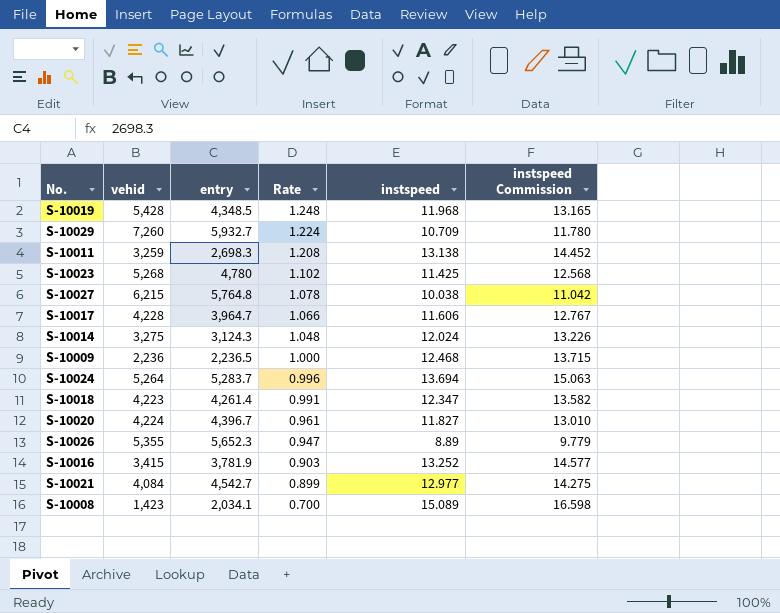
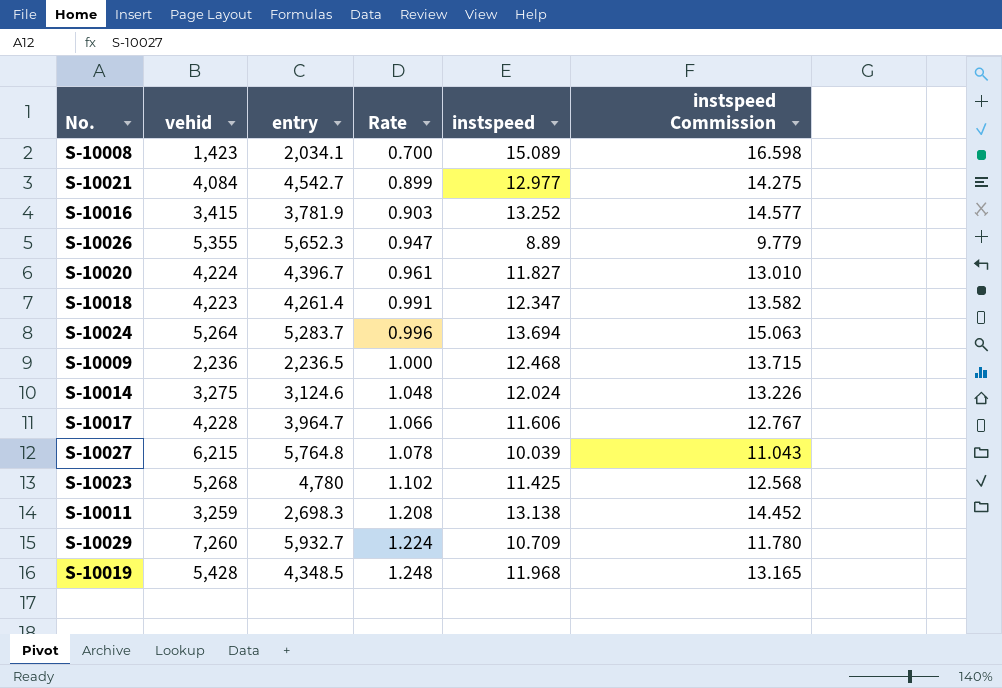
row order: Rate descending -> Rate ascending
S-10014 | entry: 3,124.3 -> 3,124.6
S-10027 | instspeed: 10.038 -> 10.039
S-10027 | instspeed Commission: 11.042 -> 11.043

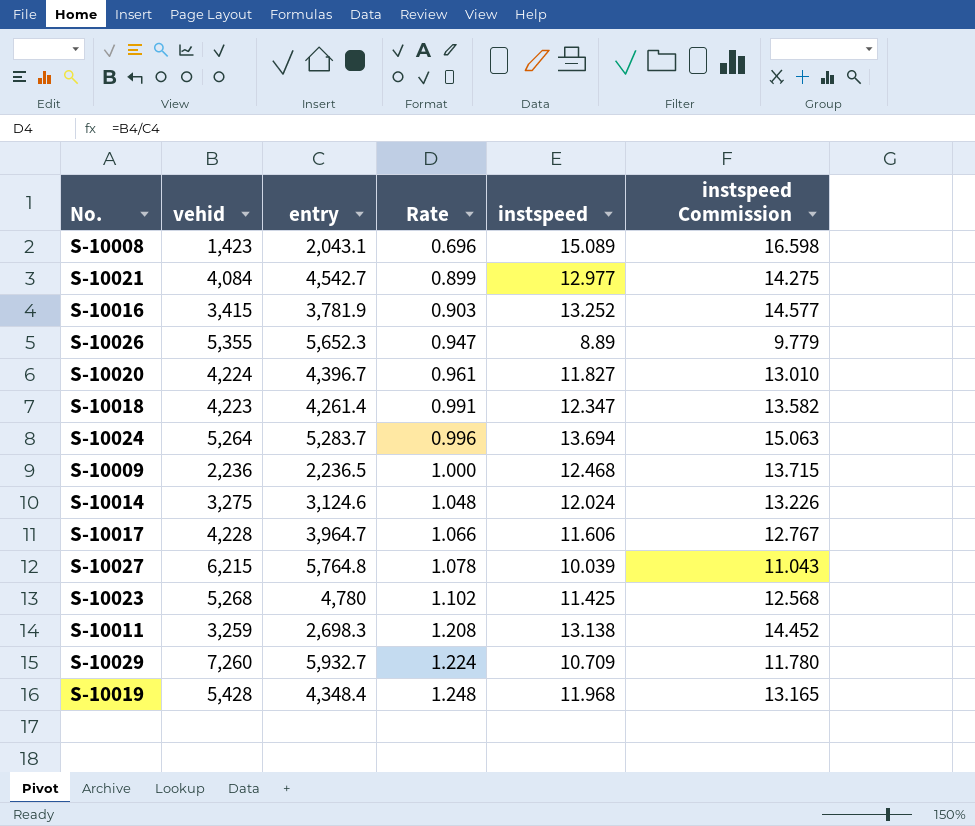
S-10008 | entry: 2,034.1 -> 2,043.1
S-10008 | Rate: 0.700 -> 0.696
S-10019 | entry: 4,348.5 -> 4,348.4

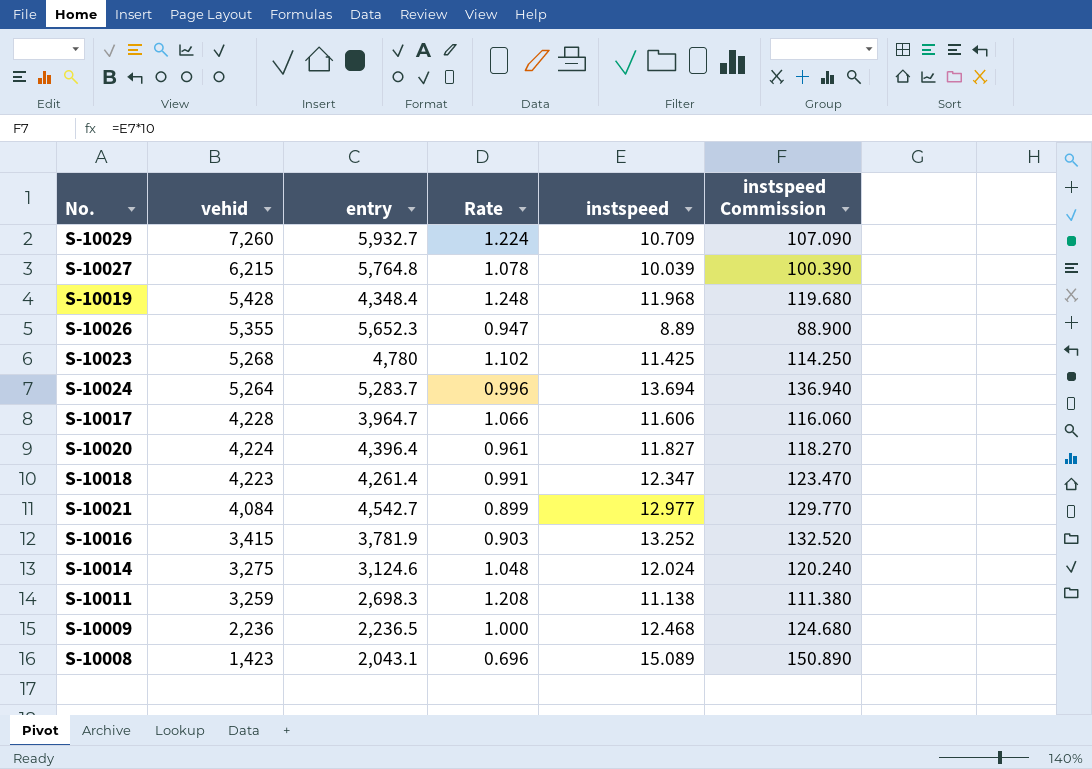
row order: Rate ascending -> vehid descending
column instspeed Commission | formula: [instspeed] * 1.1 -> [instspeed] * 10
S-10020 | entry: 4,396.7 -> 4,396.4
S-10011 | instspeed: 13.138 -> 11.138

